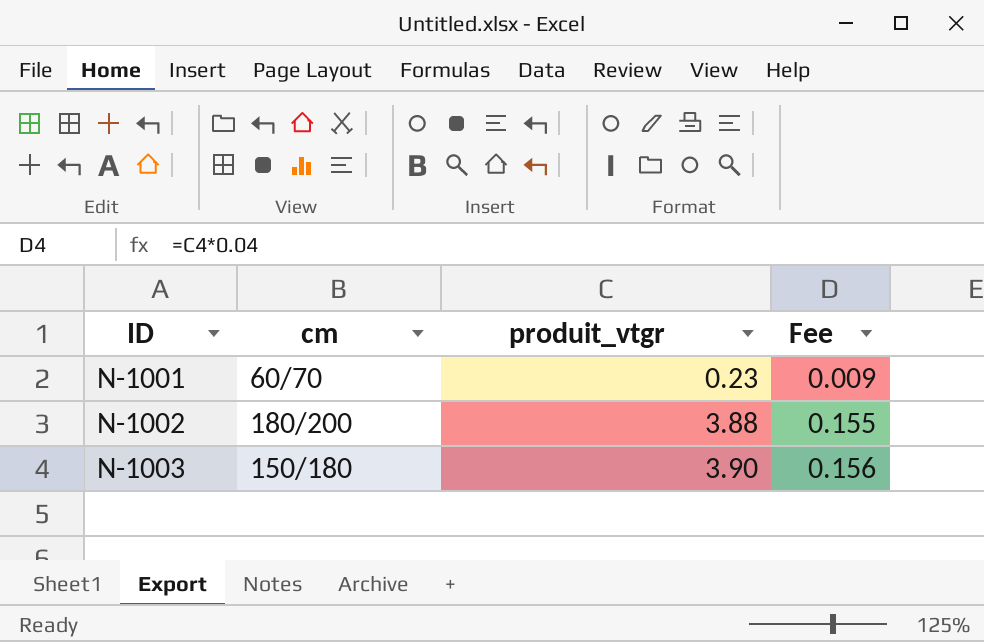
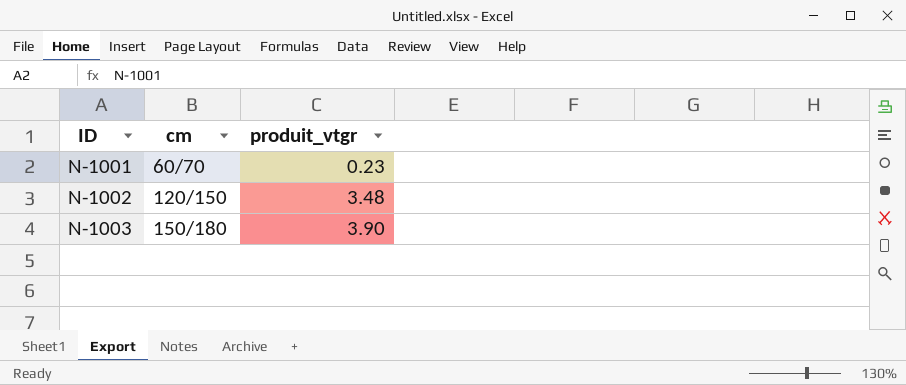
column Fee | formula: [produit_vtgr] * 0.04 -> none
N-1002 | cm: 180/200 -> 120/150
N-1002 | produit_vtgr: 3.88 -> 3.48

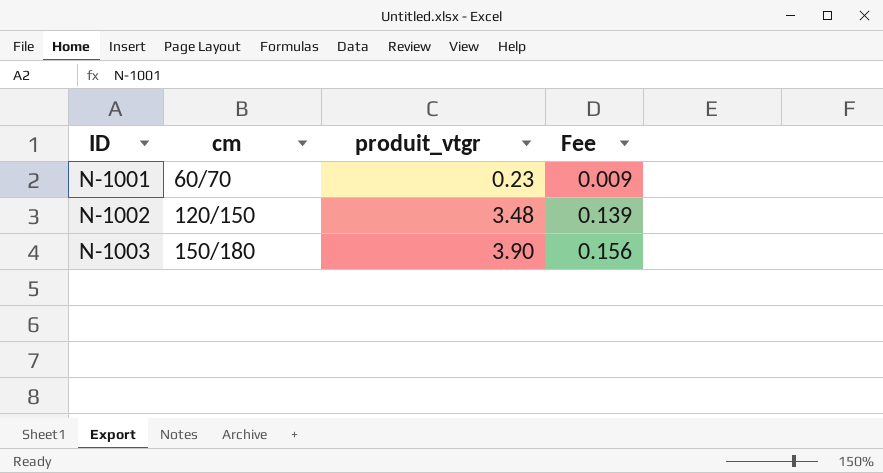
column Fee | formula: none -> [produit_vtgr] * 0.04

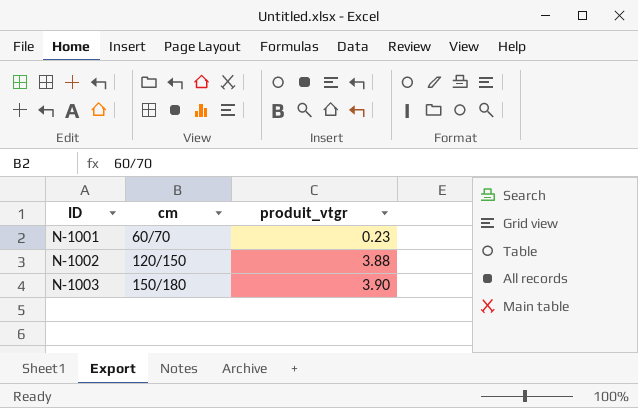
column Fee | formula: [produit_vtgr] * 0.04 -> none
N-1002 | produit_vtgr: 3.48 -> 3.88

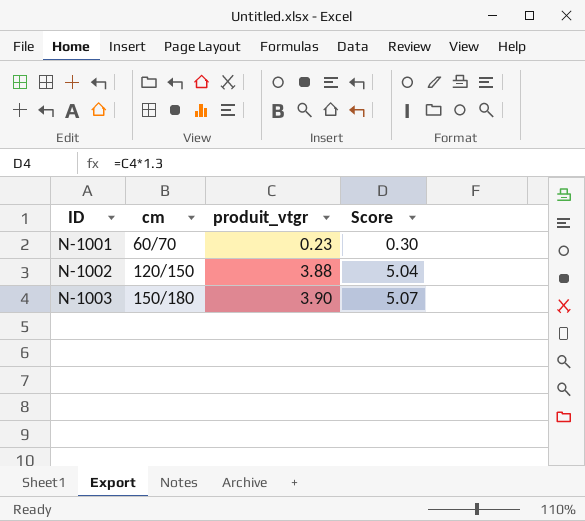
column Score | formula: none -> [produit_vtgr] * 1.3

